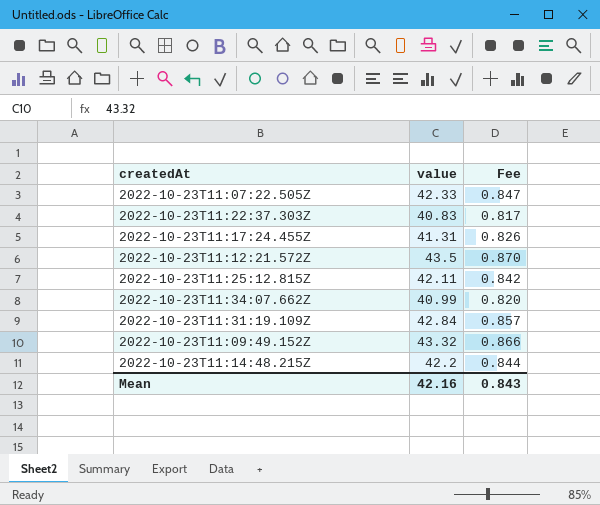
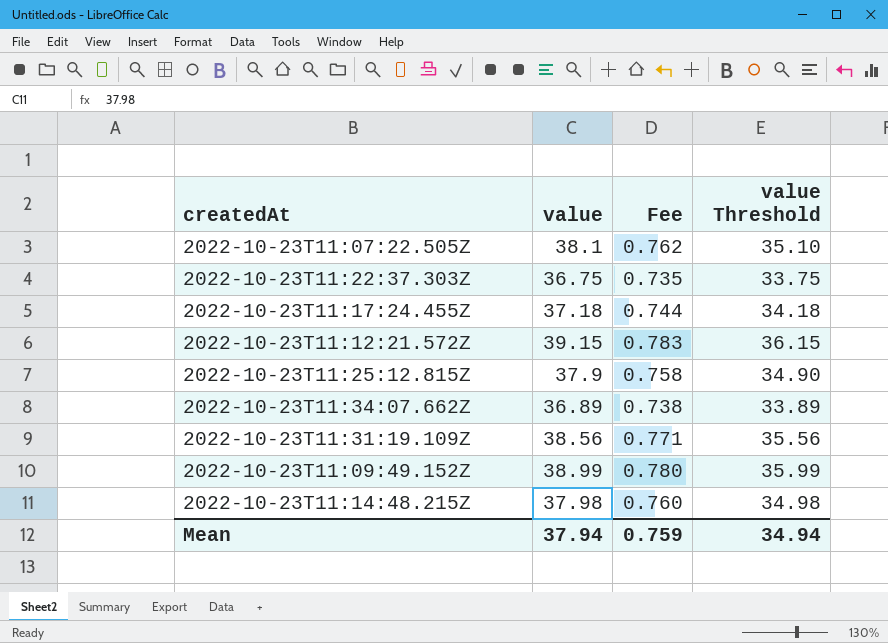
column value Threshold | formula: none -> [value] - 3
2022-10-23T11:07:22.505Z | value: 42.33 -> 38.1
2022-10-23T11:07:22.505Z | Fee: 0.847 -> 0.762
2022-10-23T11:22:37.303Z | value: 40.83 -> 36.75
2022-10-23T11:22:37.303Z | Fee: 0.817 -> 0.735
2022-10-23T11:17:24.455Z | value: 41.31 -> 37.18
2022-10-23T11:17:24.455Z | Fee: 0.826 -> 0.744
2022-10-23T11:12:21.572Z | value: 43.5 -> 39.15
2022-10-23T11:12:21.572Z | Fee: 0.870 -> 0.783
2022-10-23T11:25:12.815Z | value: 42.11 -> 37.9
2022-10-23T11:25:12.815Z | Fee: 0.842 -> 0.758
2022-10-23T11:34:07.662Z | value: 40.99 -> 36.89
2022-10-23T11:34:07.662Z | Fee: 0.820 -> 0.738
2022-10-23T11:31:19.109Z | value: 42.84 -> 38.56
2022-10-23T11:31:19.109Z | Fee: 0.857 -> 0.771
2022-10-23T11:09:49.152Z | value: 43.32 -> 38.99
2022-10-23T11:09:49.152Z | Fee: 0.866 -> 0.780
2022-10-23T11:14:48.215Z | value: 42.2 -> 37.98
2022-10-23T11:14:48.215Z | Fee: 0.844 -> 0.760
Mean | value: 42.16 -> 37.94
Mean | Fee: 0.843 -> 0.759

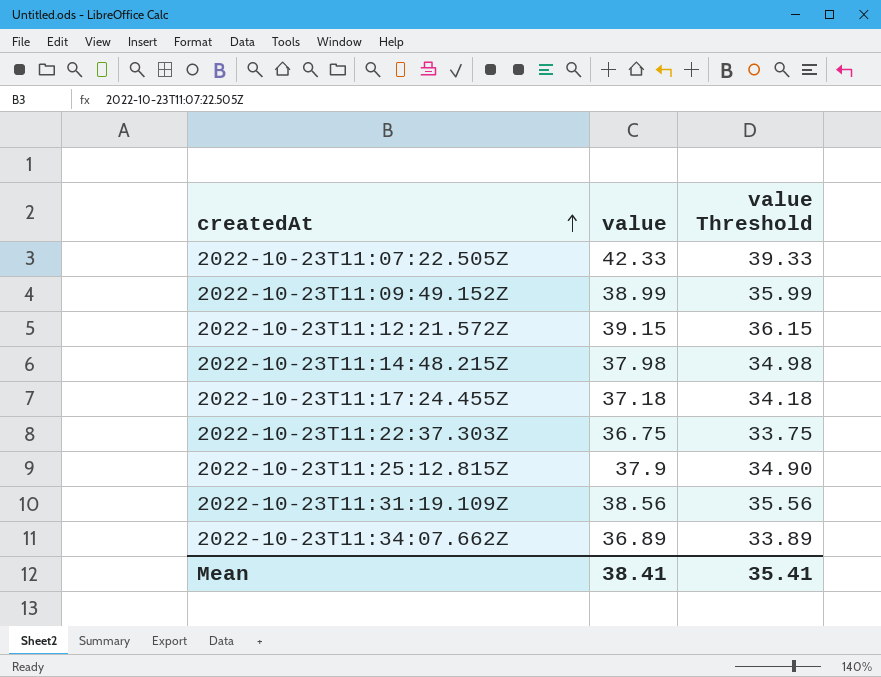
row order: none -> createdAt ascending
column Fee | formula: [value] * 0.02 -> none
2022-10-23T11:07:22.505Z | value: 38.1 -> 42.33
2022-10-23T11:07:22.505Z | value Threshold: 35.10 -> 39.33
Mean | value: 37.94 -> 38.41
Mean | value Threshold: 34.94 -> 35.41

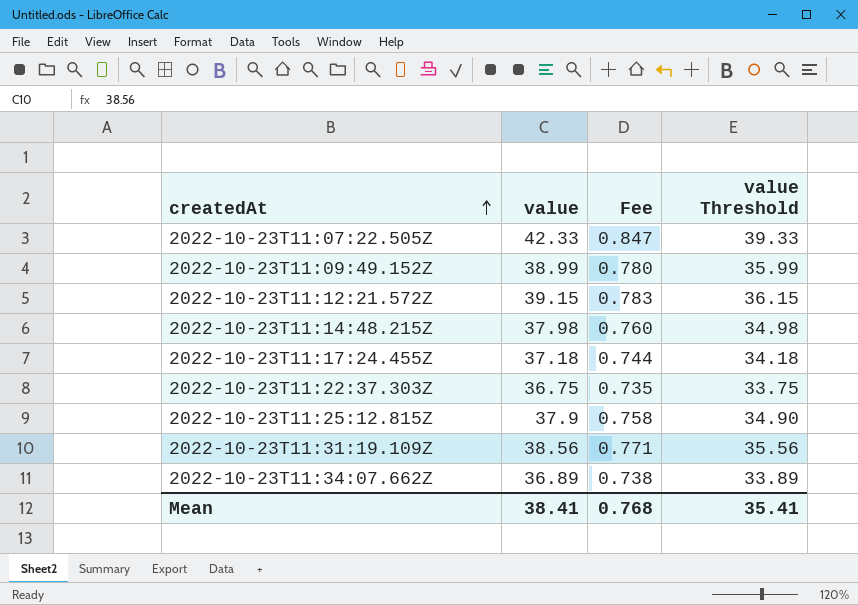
column Fee | formula: none -> [value] * 0.02

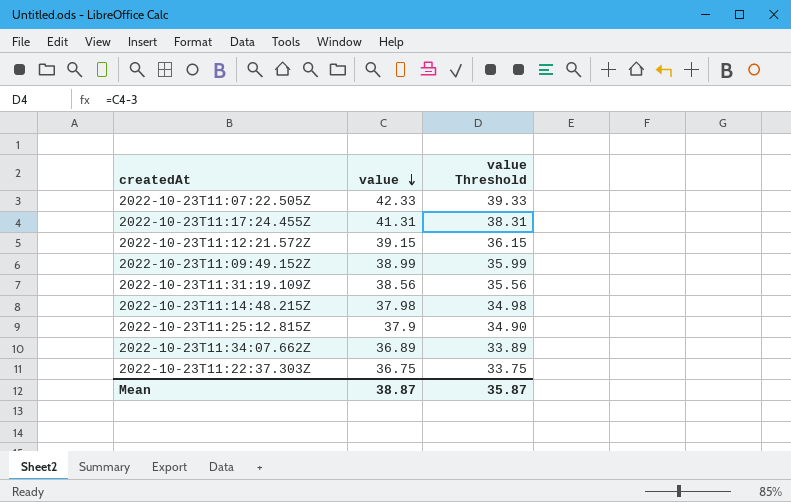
row order: createdAt ascending -> value descending
column Fee | formula: [value] * 0.02 -> none
2022-10-23T11:17:24.455Z | value: 37.18 -> 41.31
2022-10-23T11:17:24.455Z | value Threshold: 34.18 -> 38.31
Mean | value: 38.41 -> 38.87
Mean | value Threshold: 35.41 -> 35.87

